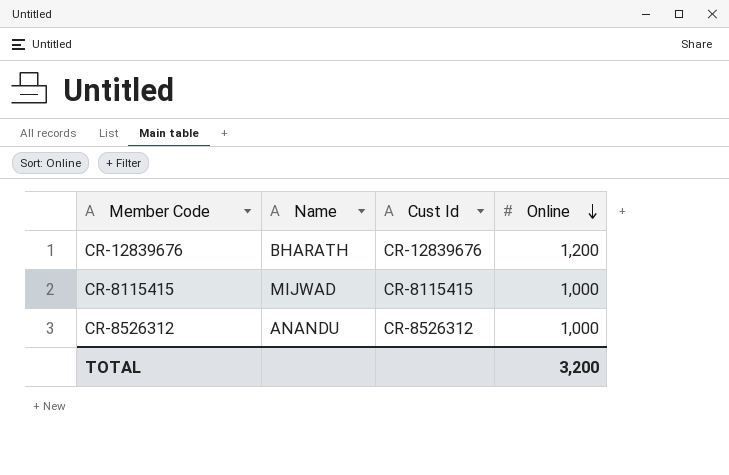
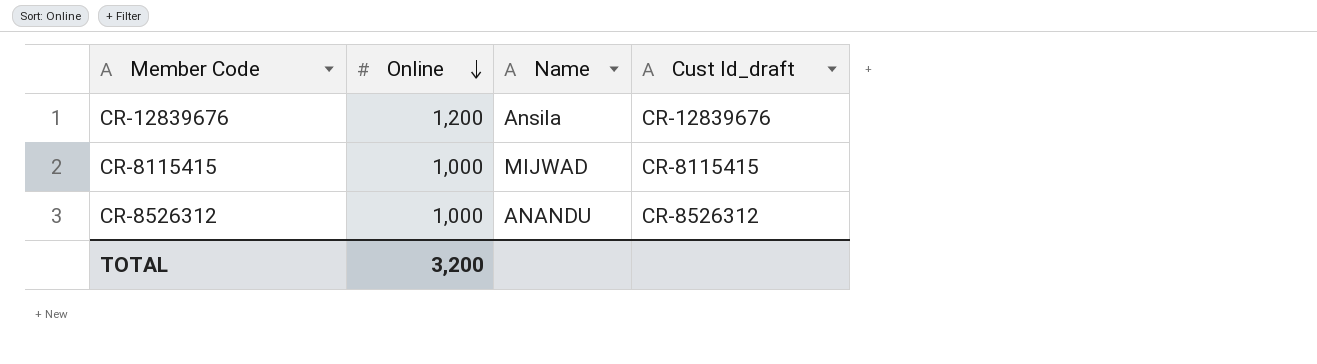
column Online | position: 4 -> 2
column name: Cust Id -> Cust Id_draft
CR-12839676 | Name: BHARATH -> Ansila

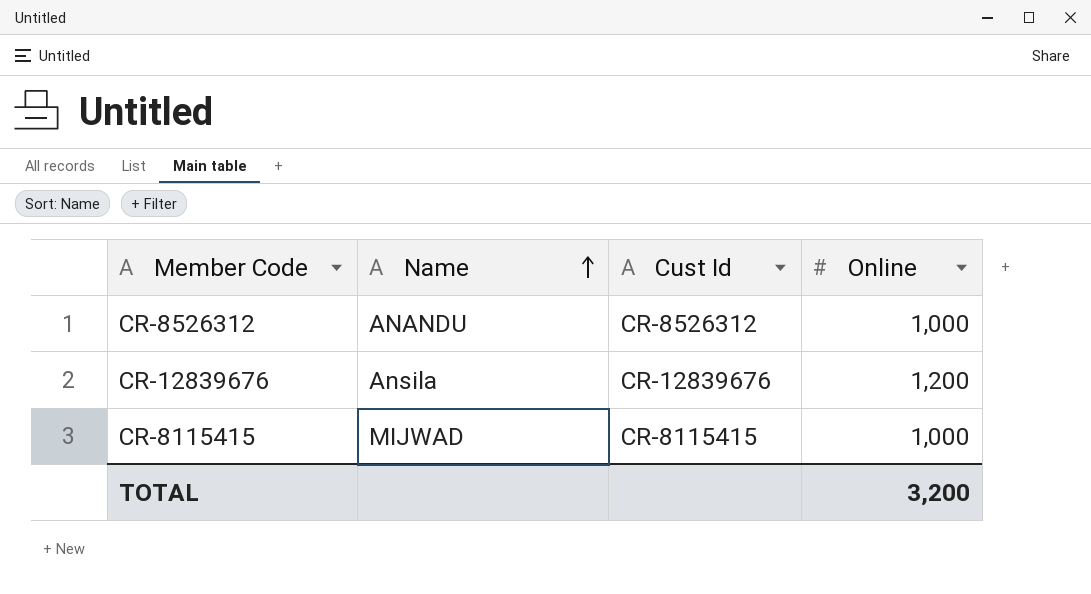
row order: Online descending -> Name ascending
column name: Cust Id_draft -> Cust Id
column Online | position: 2 -> 4

